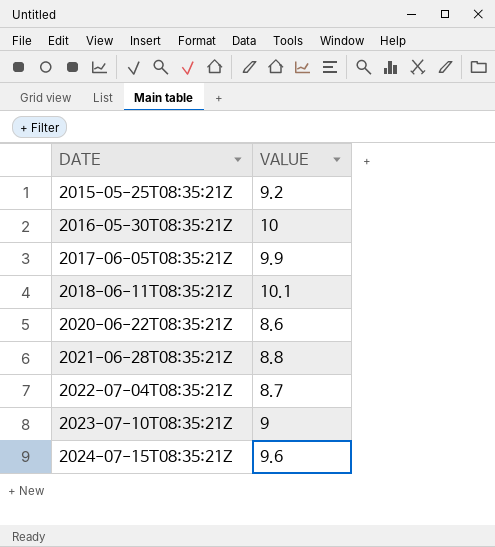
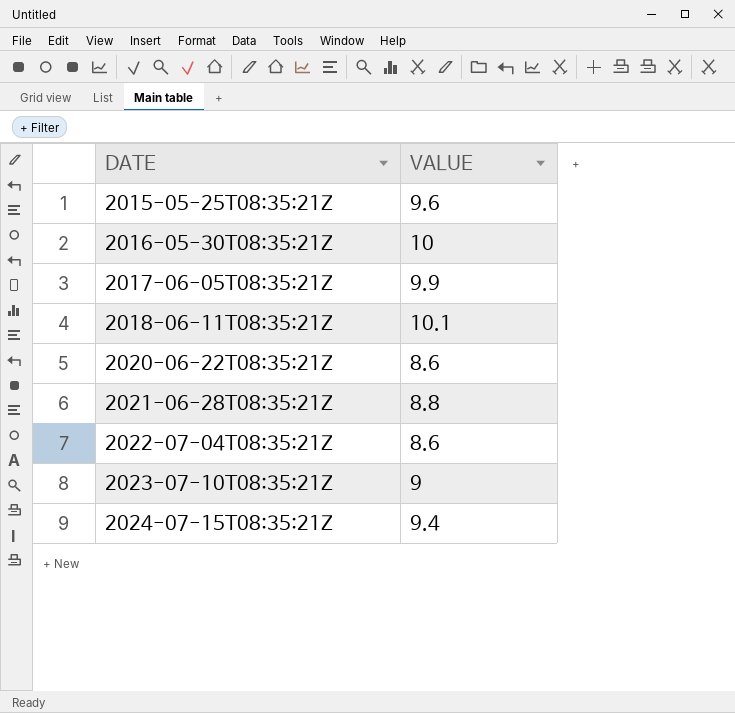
2015-05-25T08:35:21Z | VALUE: 9.2 -> 9.6
2022-07-04T08:35:21Z | VALUE: 8.7 -> 8.6
2024-07-15T08:35:21Z | VALUE: 9.6 -> 9.4

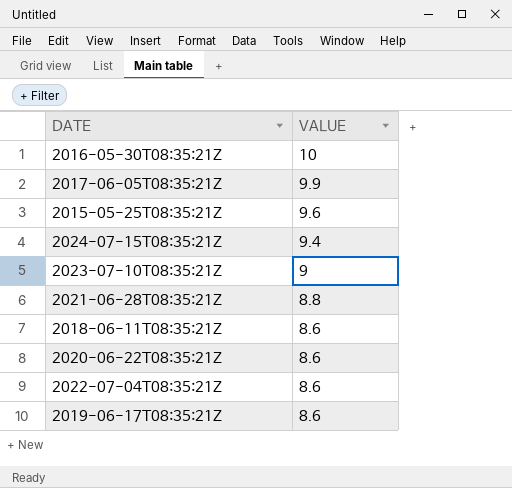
row order: DATE ascending -> VALUE descending
2018-06-11T08:35:21Z | VALUE: 10.1 -> 8.6
row 2019-06-17T08:35:21Z: none -> 8.6

